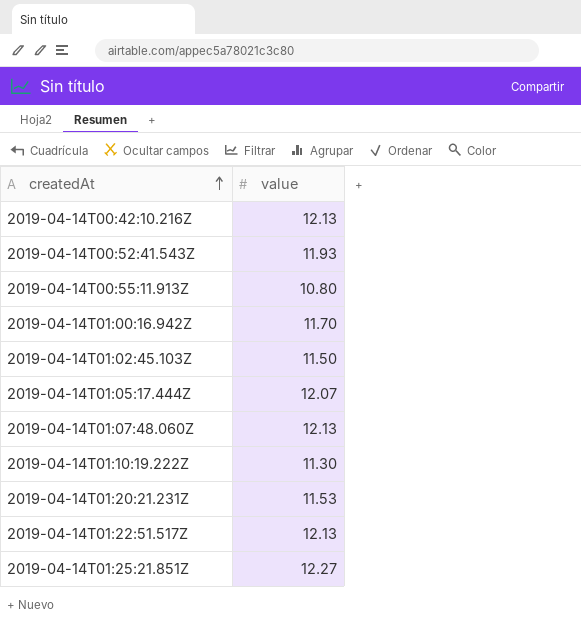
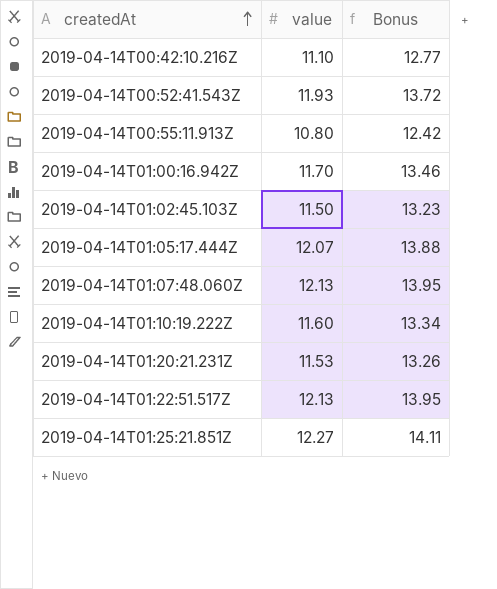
column Bonus | formula: none -> [value] * 1.15
2019-04-14T00:42:10.216Z | value: 12.13 -> 11.10
2019-04-14T01:10:19.222Z | value: 11.30 -> 11.60

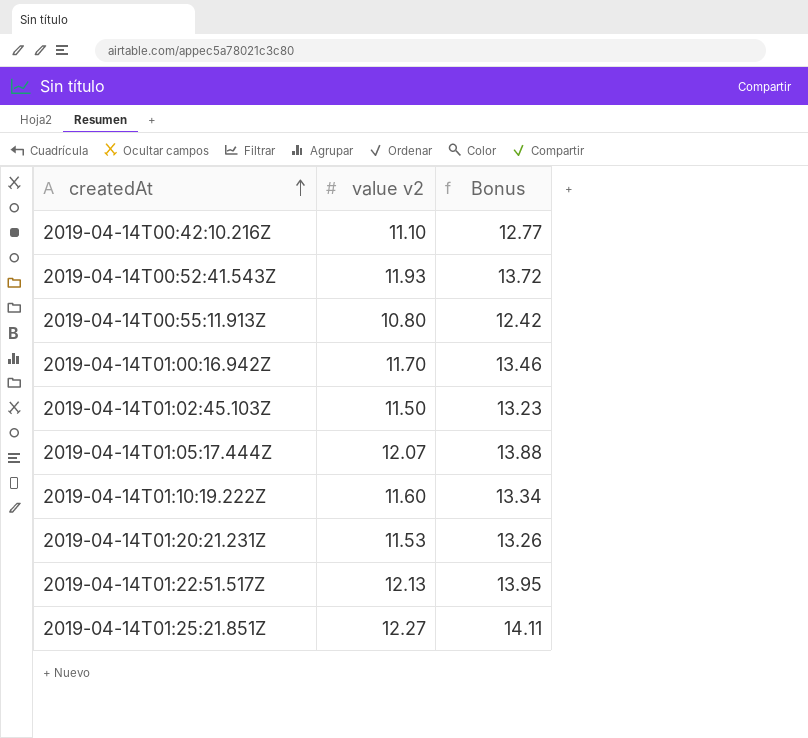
column name: value -> value v2
row 2019-04-14T01:07:48.060Z: 12.13 | 13.95 -> none

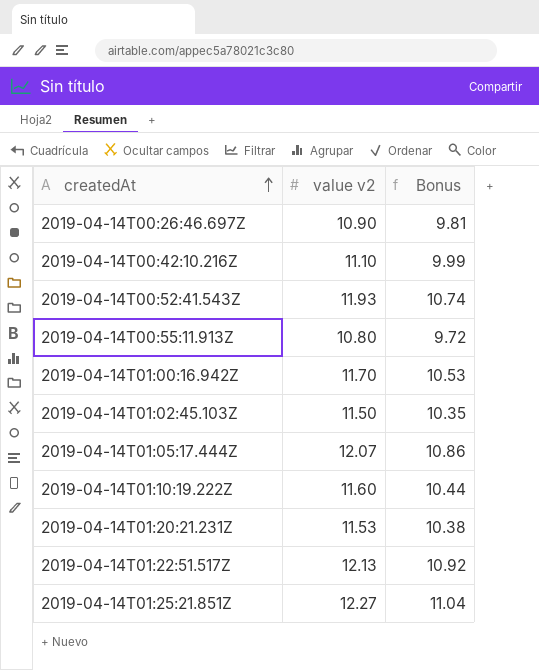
column Bonus | formula: [value v2] * 1.15 -> [value v2] * 0.9
row 2019-04-14T00:26:46.697Z: none -> 10.90 | 9.81

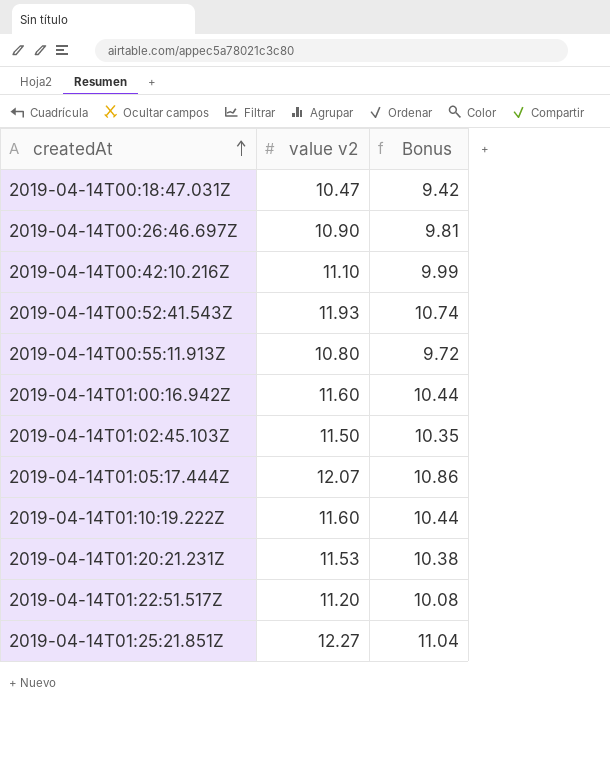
row 2019-04-14T00:18:47.031Z: none -> 10.47 | 9.42
2019-04-14T01:00:16.942Z | value v2: 11.70 -> 11.60
2019-04-14T01:00:16.942Z | Bonus: 10.53 -> 10.44
2019-04-14T01:22:51.517Z | value v2: 12.13 -> 11.20
2019-04-14T01:22:51.517Z | Bonus: 10.92 -> 10.08

